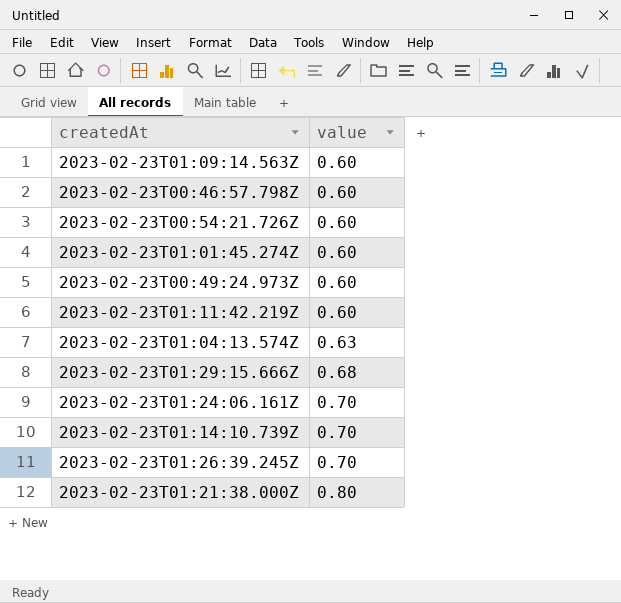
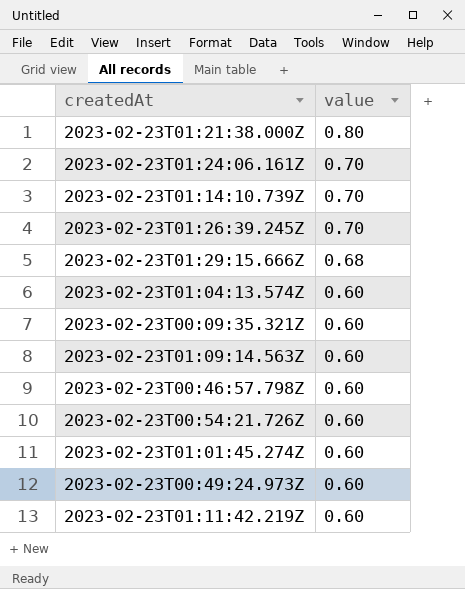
row order: value ascending -> value descending
2023-02-23T01:04:13.574Z | value: 0.63 -> 0.60
row 2023-02-23T00:09:35.321Z: none -> 0.60

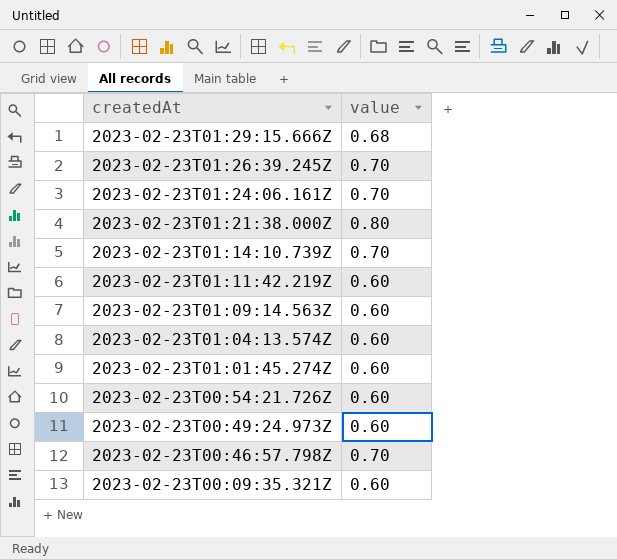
row order: value descending -> createdAt descending
2023-02-23T00:46:57.798Z | value: 0.60 -> 0.70

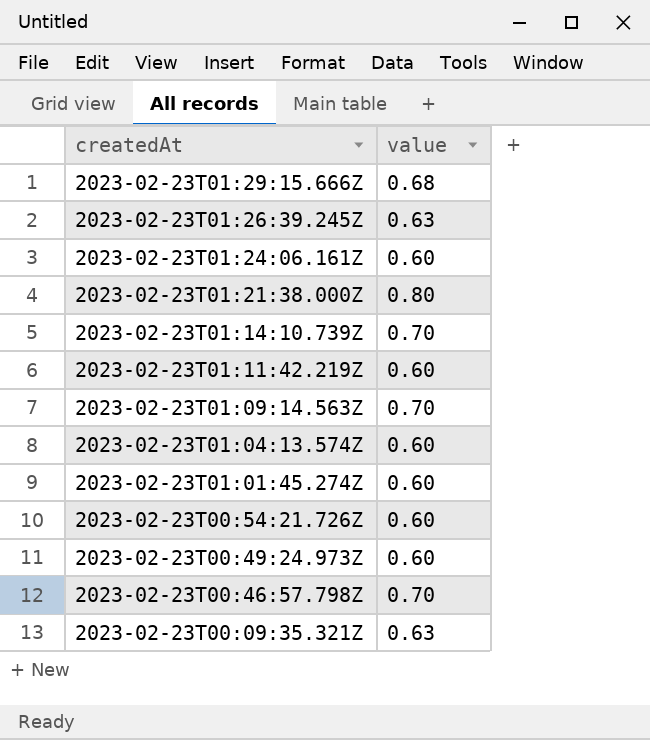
2023-02-23T01:26:39.245Z | value: 0.70 -> 0.63
2023-02-23T01:24:06.161Z | value: 0.70 -> 0.60
2023-02-23T01:09:14.563Z | value: 0.60 -> 0.70
2023-02-23T00:09:35.321Z | value: 0.60 -> 0.63

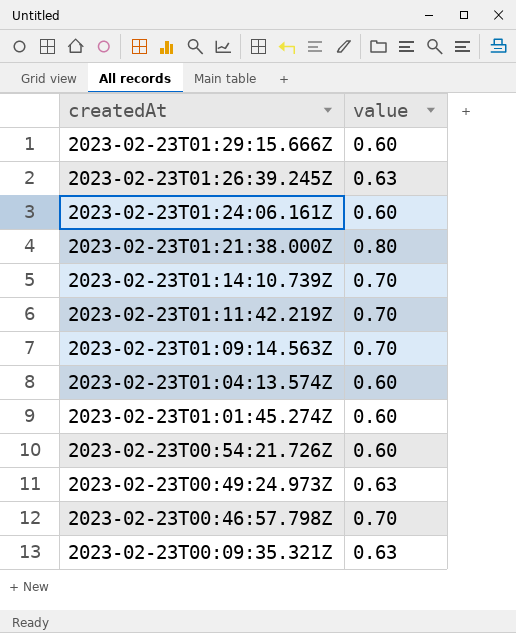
2023-02-23T01:29:15.666Z | value: 0.68 -> 0.60
2023-02-23T01:11:42.219Z | value: 0.60 -> 0.70
2023-02-23T00:49:24.973Z | value: 0.60 -> 0.63

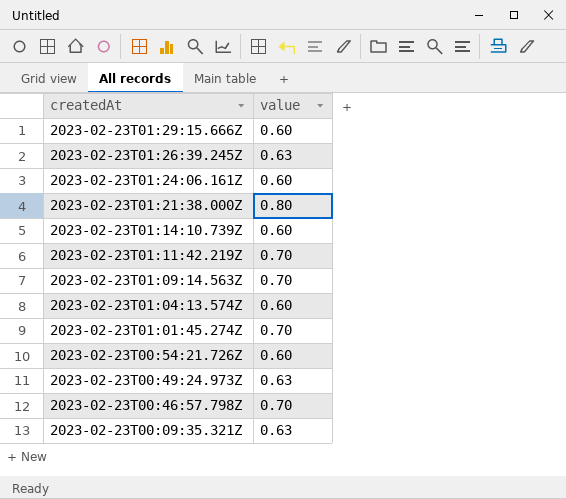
2023-02-23T01:14:10.739Z | value: 0.70 -> 0.60
2023-02-23T01:01:45.274Z | value: 0.60 -> 0.70

